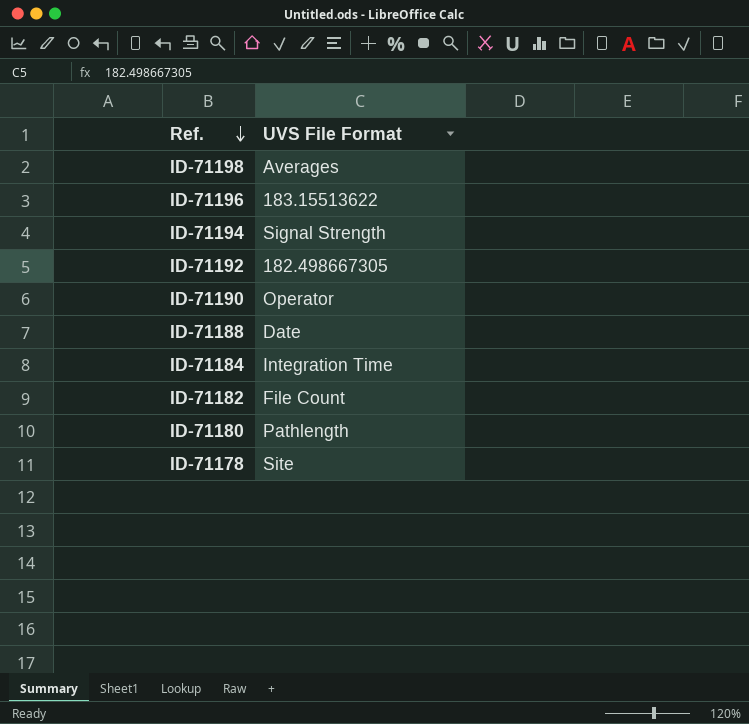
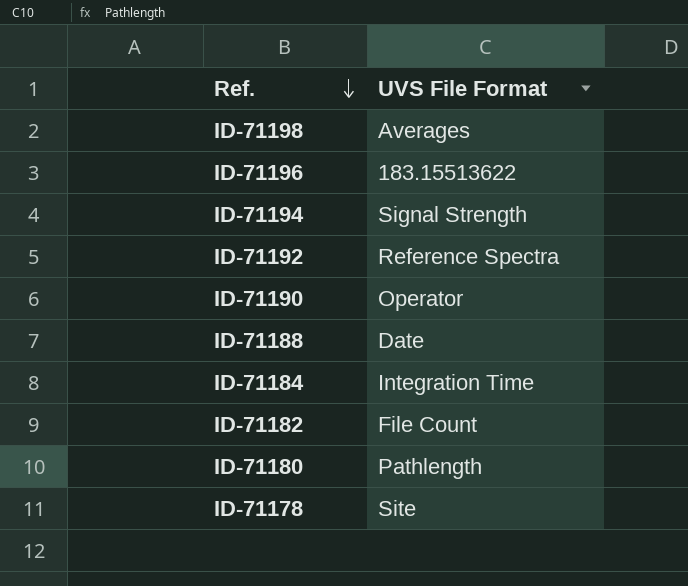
ID-71192 | UVS File Format: 182.498667305 -> Reference Spectra

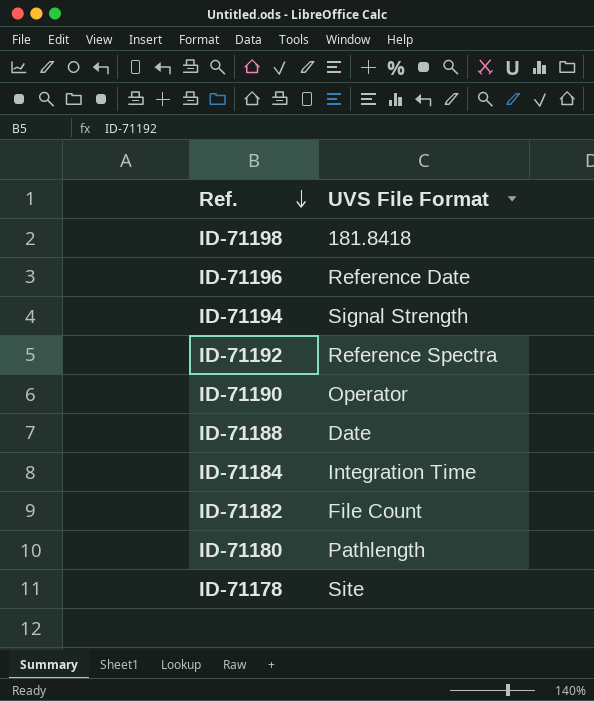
ID-71198 | UVS File Format: Averages -> 181.8418
ID-71196 | UVS File Format: 183.15513622 -> Reference Date

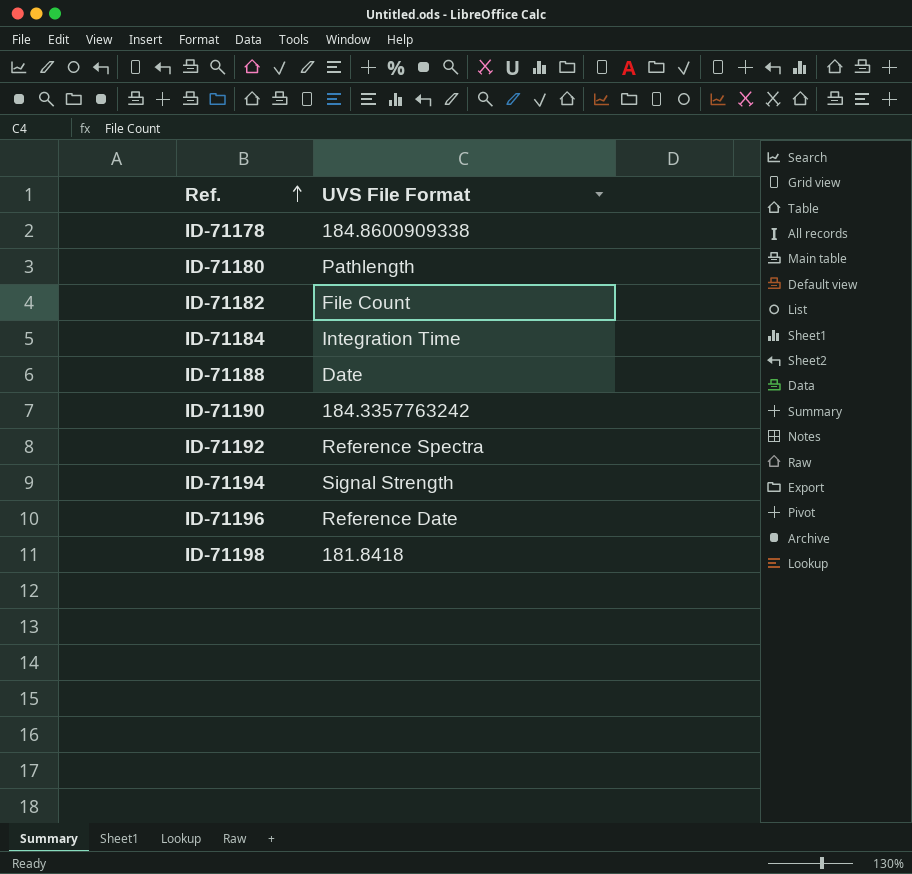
row order: Ref. descending -> Ref. ascending
ID-71178 | UVS File Format: Site -> 184.8600909338
ID-71190 | UVS File Format: Operator -> 184.3357763242

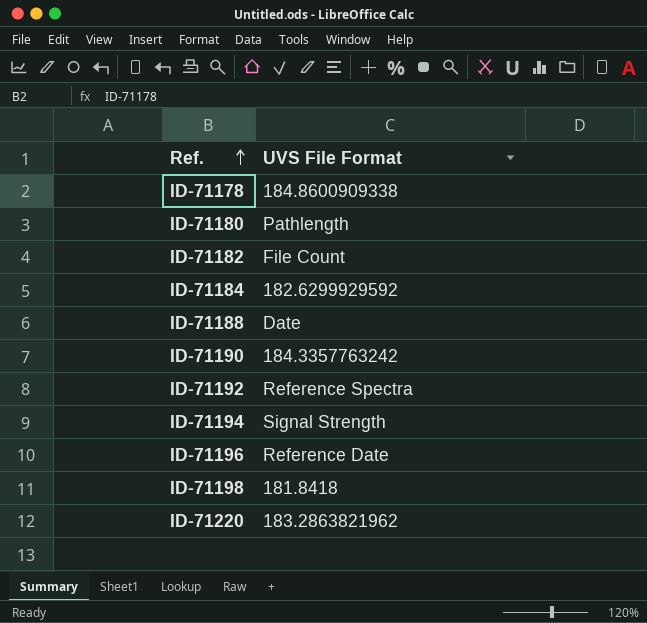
ID-71184 | UVS File Format: Integration Time -> 182.6299929592
row ID-71220: none -> 183.2863821962

